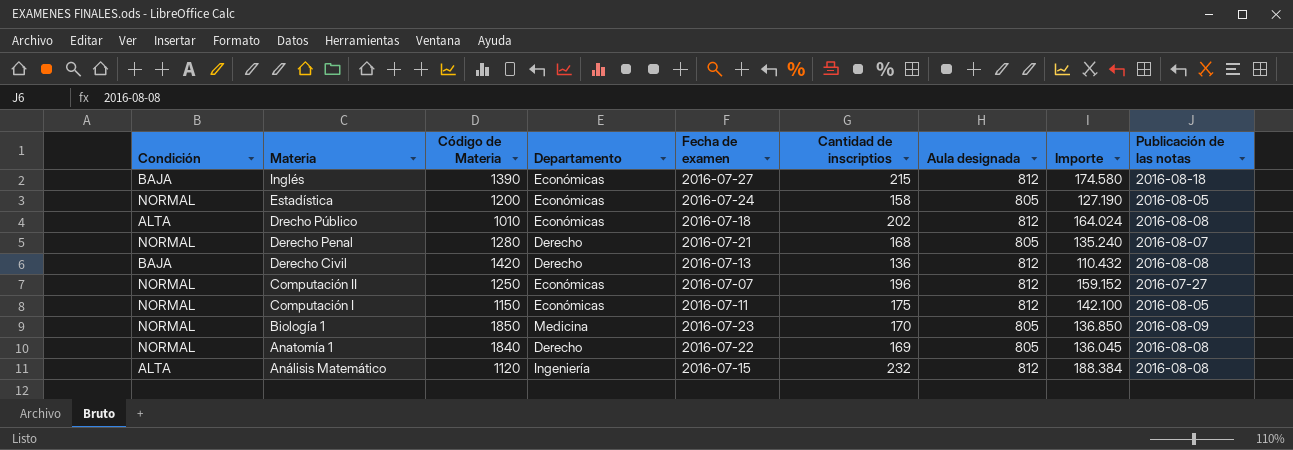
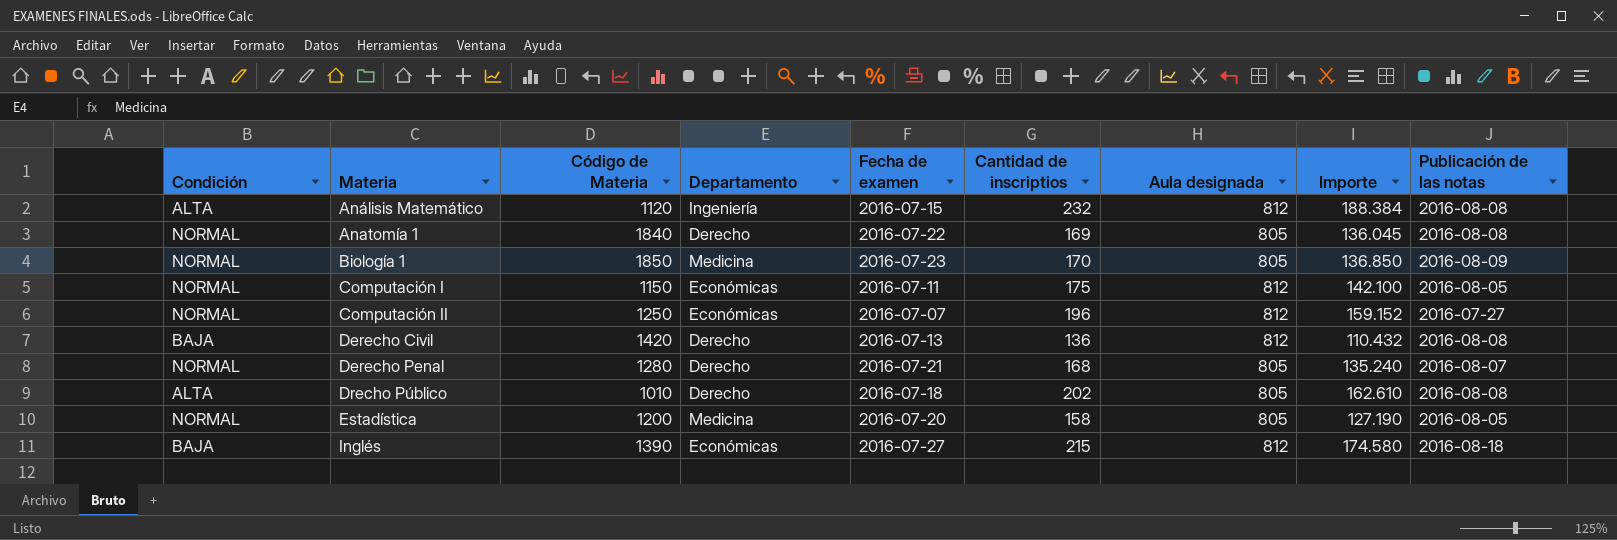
row order: Materia descending -> Materia ascending
Drecho Público | Departamento: Económicas -> Derecho
Drecho Público | Aula designada: 812 -> 805
Drecho Público | Importe: 164.024 -> 162.610
Estadística | Departamento: Económicas -> Medicina
Estadística | Fecha de examen: 2016-07-24 -> 2016-07-20

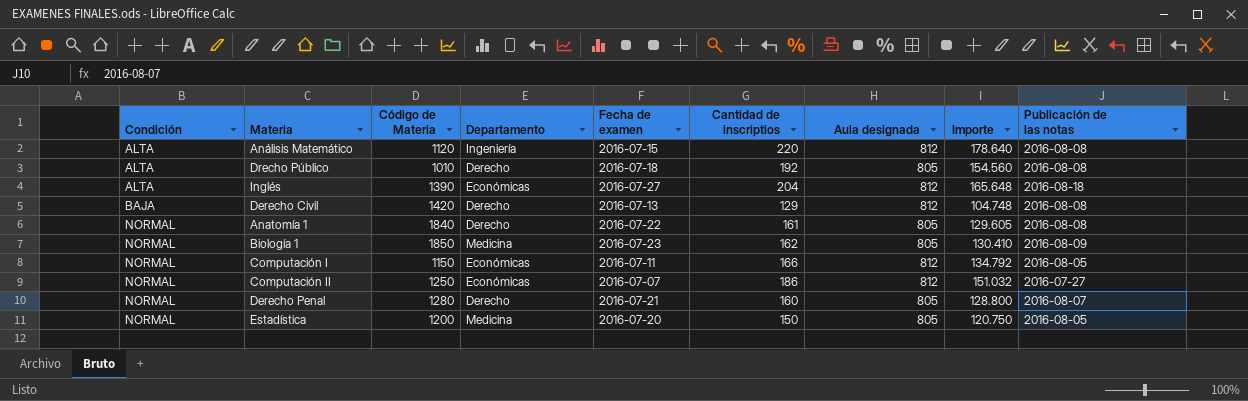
row order: Materia ascending -> Condición ascending
Análisis Matemático | Cantidad de inscriptios: 232 -> 220
Análisis Matemático | Importe: 188.384 -> 178.640
Drecho Público | Cantidad de inscriptios: 202 -> 192
Drecho Público | Importe: 162.610 -> 154.560
Inglés | Condición: BAJA -> ALTA
Inglés | Cantidad de inscriptios: 215 -> 204
Inglés | Importe: 174.580 -> 165.648
Derecho Civil | Cantidad de inscriptios: 136 -> 129
Derecho Civil | Importe: 110.432 -> 104.748
Anatomía 1 | Cantidad de inscriptios: 169 -> 161
Anatomía 1 | Importe: 136.045 -> 129.605
Biología 1 | Cantidad de inscriptios: 170 -> 162
Biología 1 | Importe: 136.850 -> 130.410
Computación I | Cantidad de inscriptios: 175 -> 166
Computación I | Importe: 142.100 -> 134.792
Computación II | Cantidad de inscriptios: 196 -> 186
Computación II | Importe: 159.152 -> 151.032
Derecho Penal | Cantidad de inscriptios: 168 -> 160
Derecho Penal | Importe: 135.240 -> 128.800
Estadística | Cantidad de inscriptios: 158 -> 150
Estadística | Importe: 127.190 -> 120.750

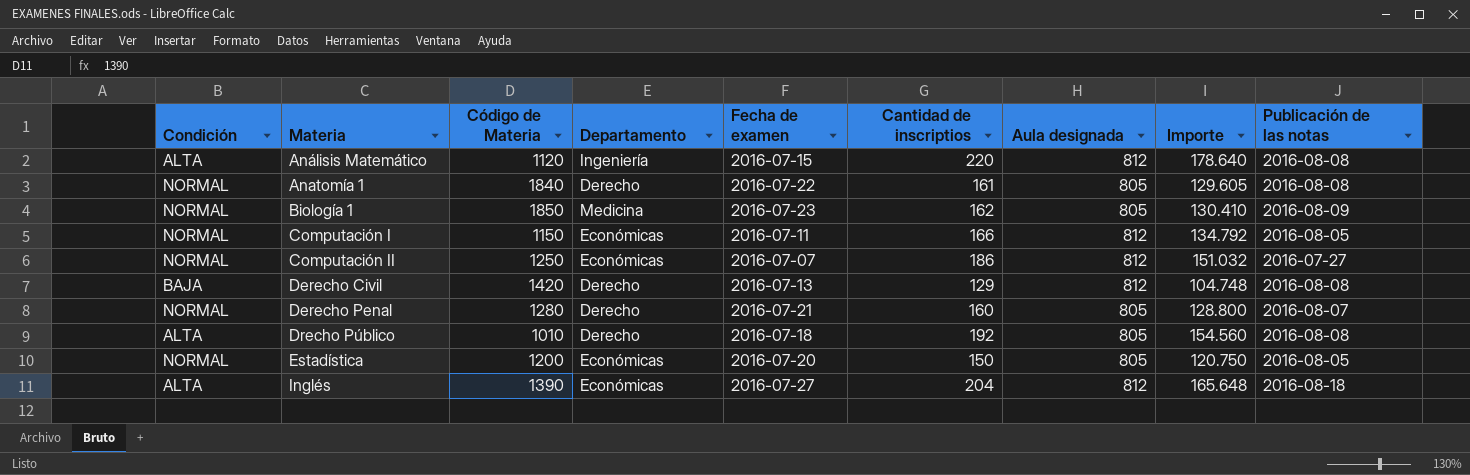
row order: Condición ascending -> Materia ascending
Estadística | Departamento: Medicina -> Económicas

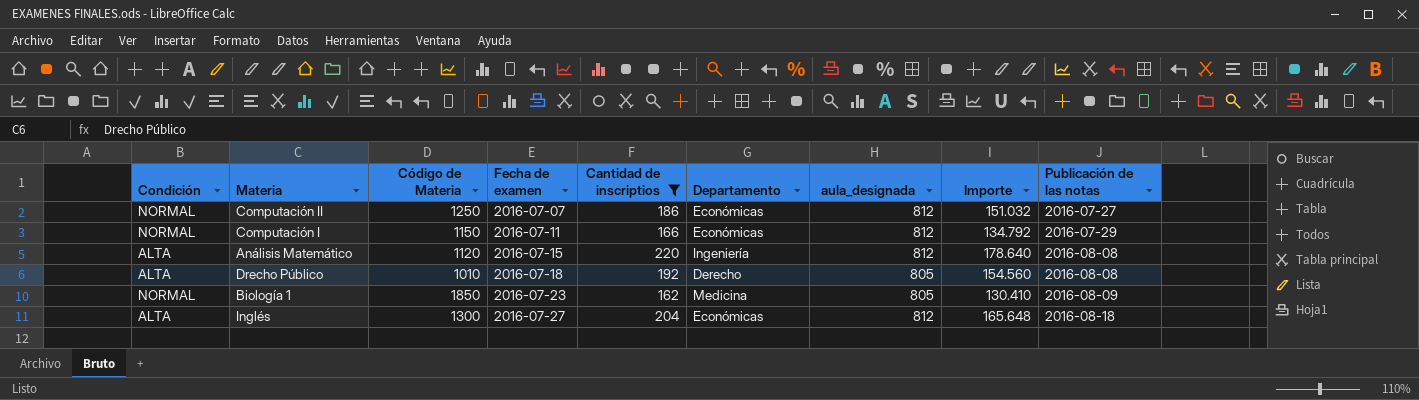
filter: none -> Cantidad de inscriptios >= 162
row order: Materia ascending -> Fecha de examen ascending
column Departamento | position: 4 -> 6
column name: Aula designada -> aula_designada
Computación I | Publicación de las notas: 2016-08-05 -> 2016-07-29
Inglés | Código de Materia: 1390 -> 1300

